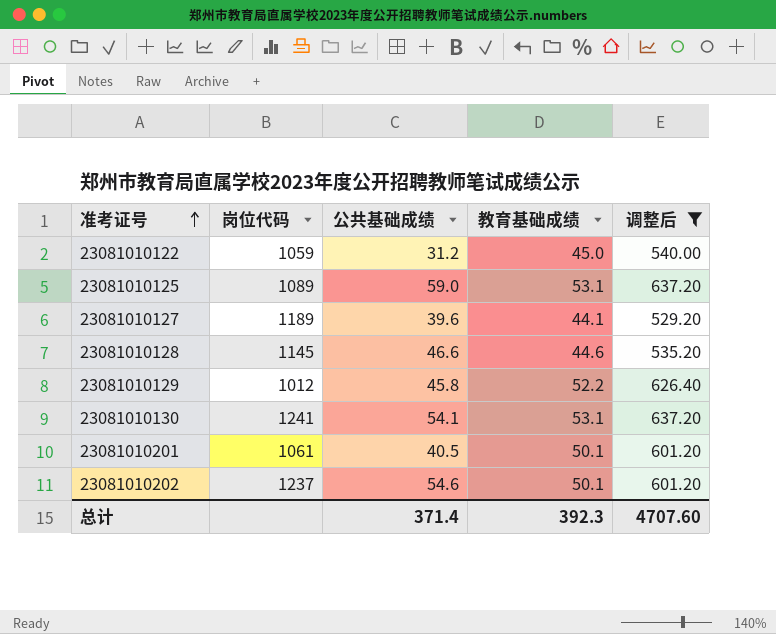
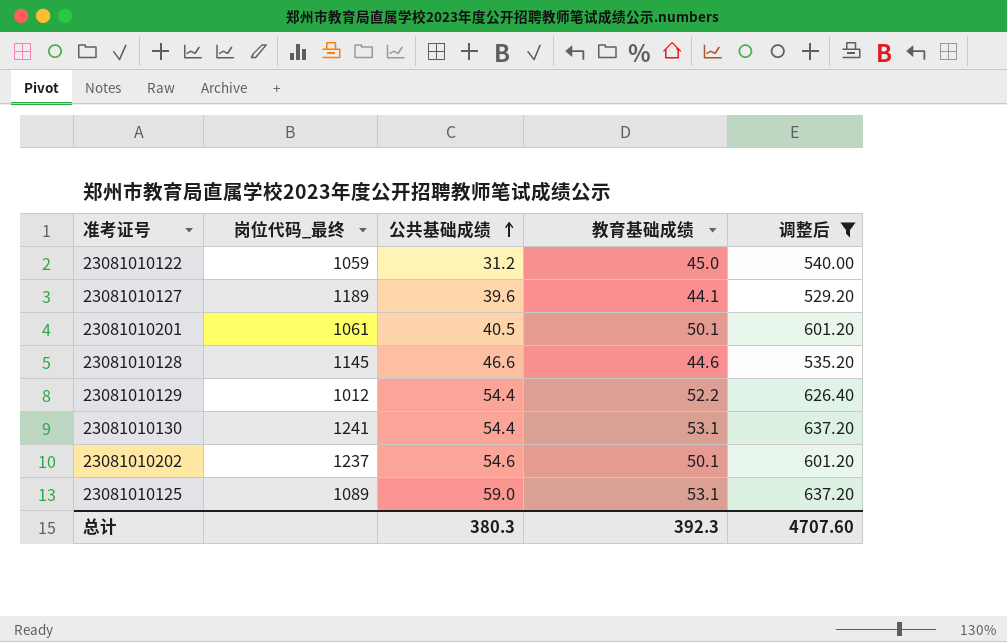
row order: 准考证号 ascending -> 公共基础成绩 ascending
column name: 岗位代码 -> 岗位代码_最终
23081010129 | 公共基础成绩: 45.8 -> 54.4
23081010130 | 公共基础成绩: 54.1 -> 54.4
总计 | 公共基础成绩: 371.4 -> 380.3

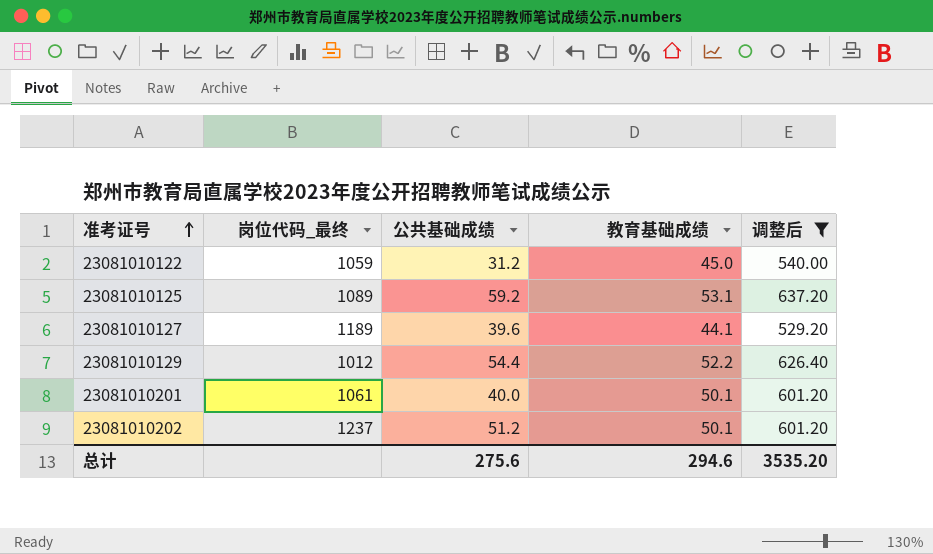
row order: 公共基础成绩 ascending -> 准考证号 ascending
row 23081010128: 1145 | 46.6 | 44.6 | 535.20 -> none
row 23081010130: 1241 | 54.4 | 53.1 | 637.20 -> none
23081010125 | 公共基础成绩: 59.0 -> 59.2
23081010201 | 公共基础成绩: 40.5 -> 40.0
23081010202 | 公共基础成绩: 54.6 -> 51.2
总计 | 公共基础成绩: 380.3 -> 275.6
总计 | 教育基础成绩: 392.3 -> 294.6
总计 | 调整后: 4707.60 -> 3535.20

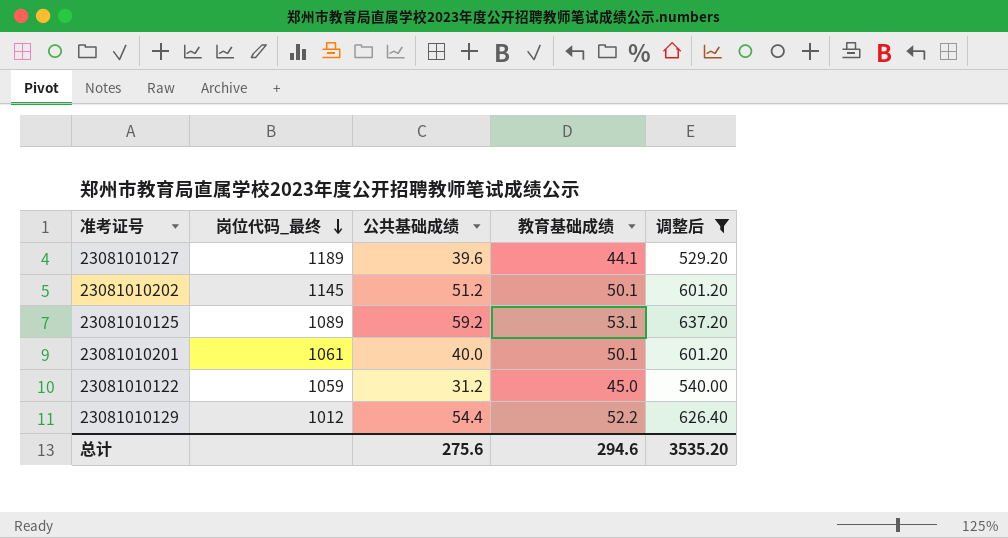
row order: 准考证号 ascending -> 岗位代码_最终 descending
23081010202 | 岗位代码_最终: 1237 -> 1145

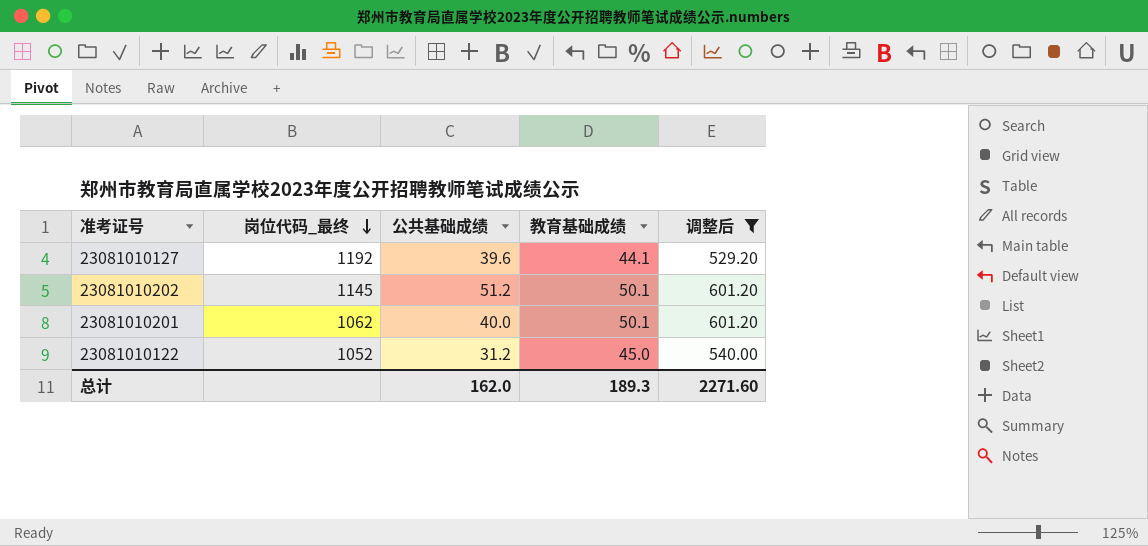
row 23081010125: 1089 | 59.2 | 53.1 | 637.20 -> none
row 23081010129: 1012 | 54.4 | 52.2 | 626.40 -> none
23081010127 | 岗位代码_最终: 1189 -> 1192
23081010201 | 岗位代码_最终: 1061 -> 1062
23081010122 | 岗位代码_最终: 1059 -> 1052
总计 | 公共基础成绩: 275.6 -> 162.0
总计 | 教育基础成绩: 294.6 -> 189.3
总计 | 调整后: 3535.20 -> 2271.60

